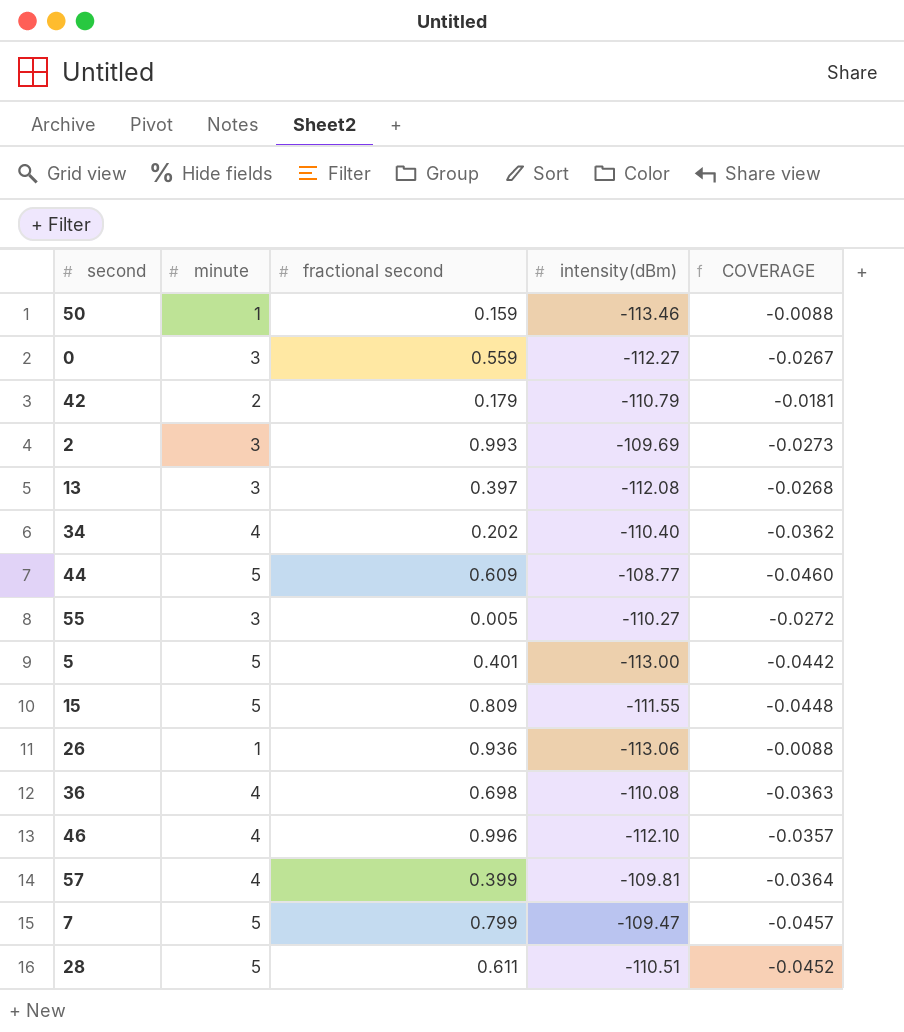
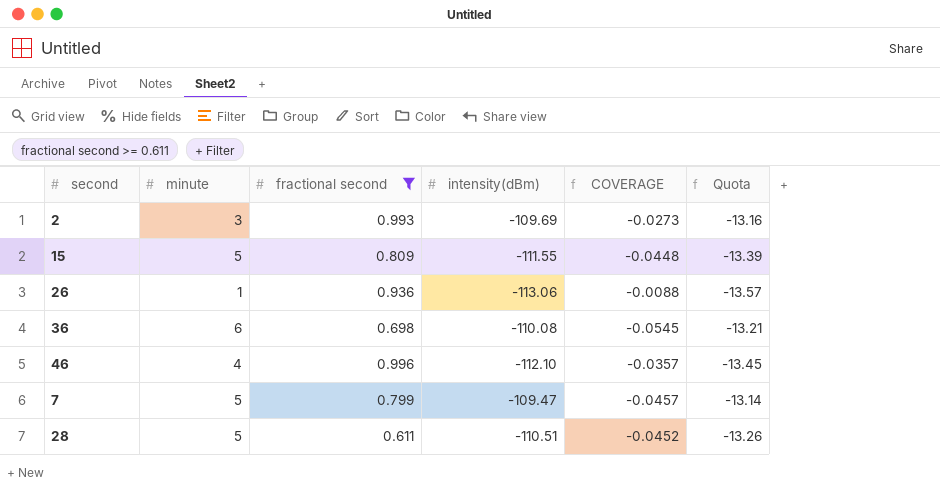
filter: none -> fractional second >= 0.611
column Quota | formula: none -> [intensity(dBm)] * 0.12
36 | minute: 4 -> 6
36 | COVERAGE: -0.0363 -> -0.0545

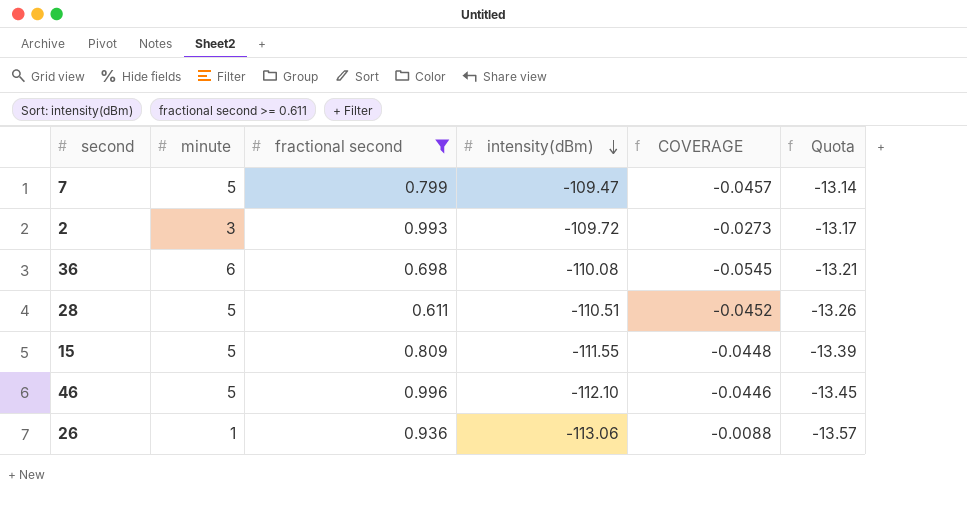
row order: none -> intensity(dBm) descending
2 | intensity(dBm): -109.69 -> -109.72
2 | Quota: -13.16 -> -13.17
46 | minute: 4 -> 5
46 | COVERAGE: -0.0357 -> -0.0446

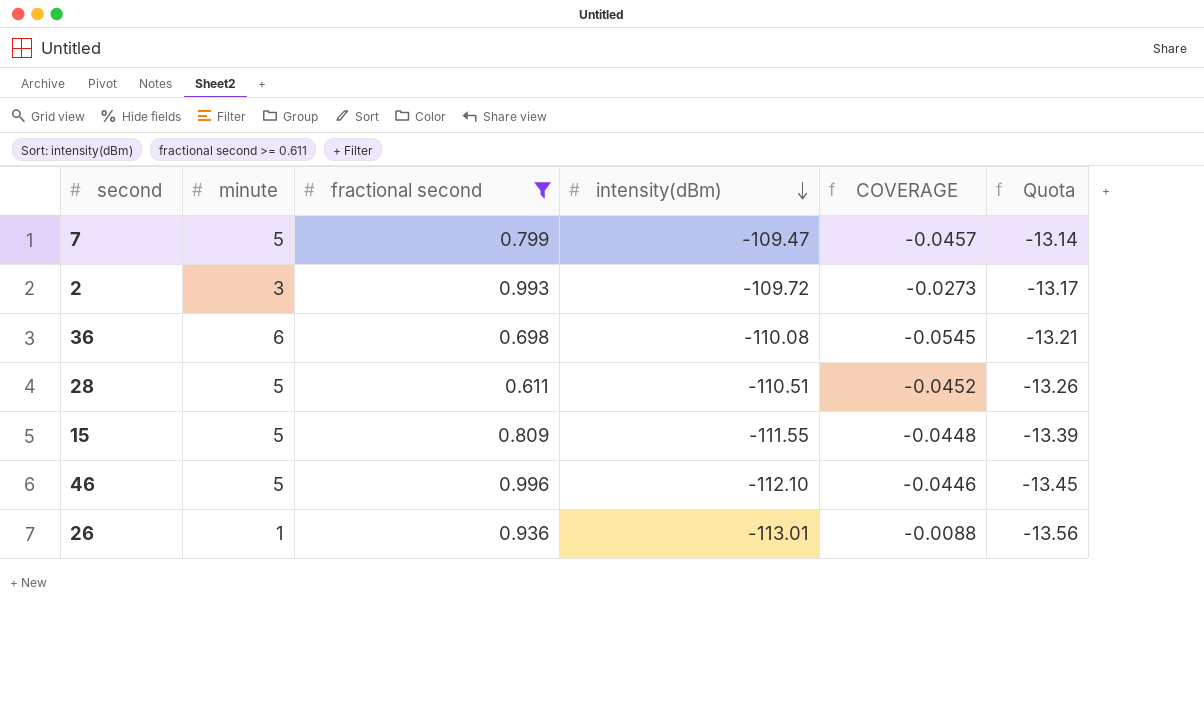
26 | intensity(dBm): -113.06 -> -113.01
26 | Quota: -13.57 -> -13.56

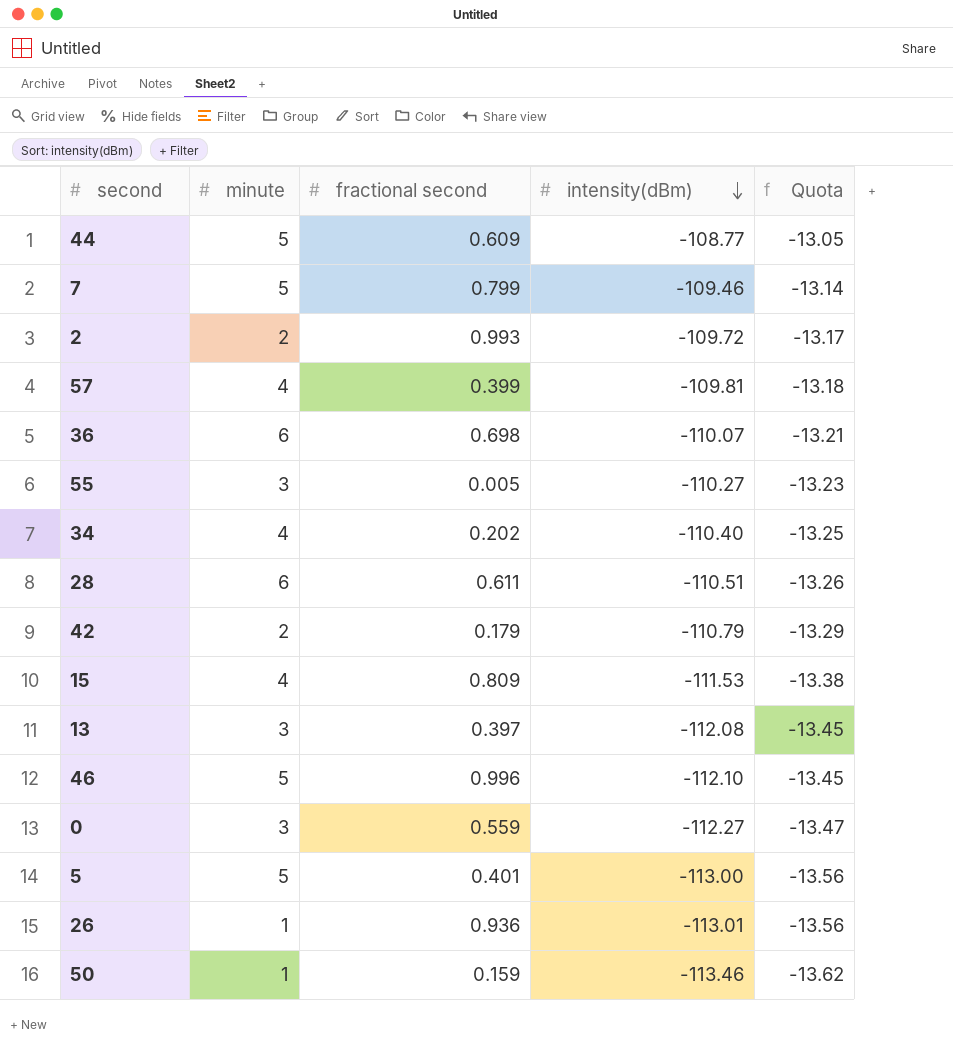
filter: fractional second >= 0.611 -> none
column COVERAGE | formula: [minute] / [intensity(dBm)] -> none
7 | intensity(dBm): -109.47 -> -109.46
2 | minute: 3 -> 2
36 | intensity(dBm): -110.08 -> -110.07
28 | minute: 5 -> 6
15 | minute: 5 -> 4
15 | intensity(dBm): -111.55 -> -111.53
15 | Quota: -13.39 -> -13.38

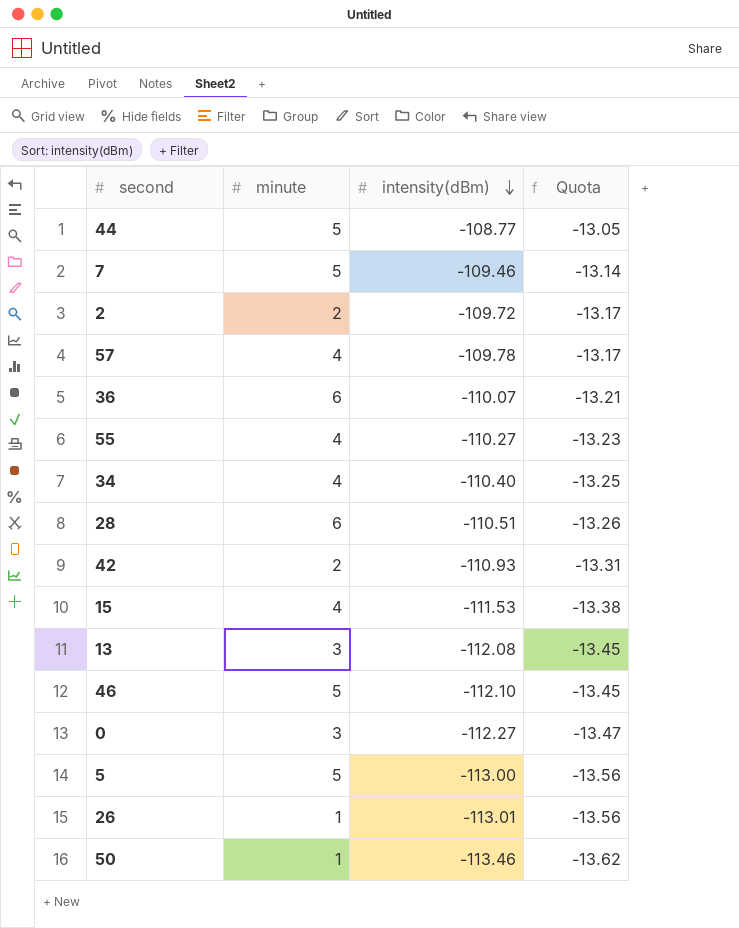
column fractional second | position: 3 -> none
57 | intensity(dBm): -109.81 -> -109.78
57 | Quota: -13.18 -> -13.17
55 | minute: 3 -> 4
42 | intensity(dBm): -110.79 -> -110.93
42 | Quota: -13.29 -> -13.31

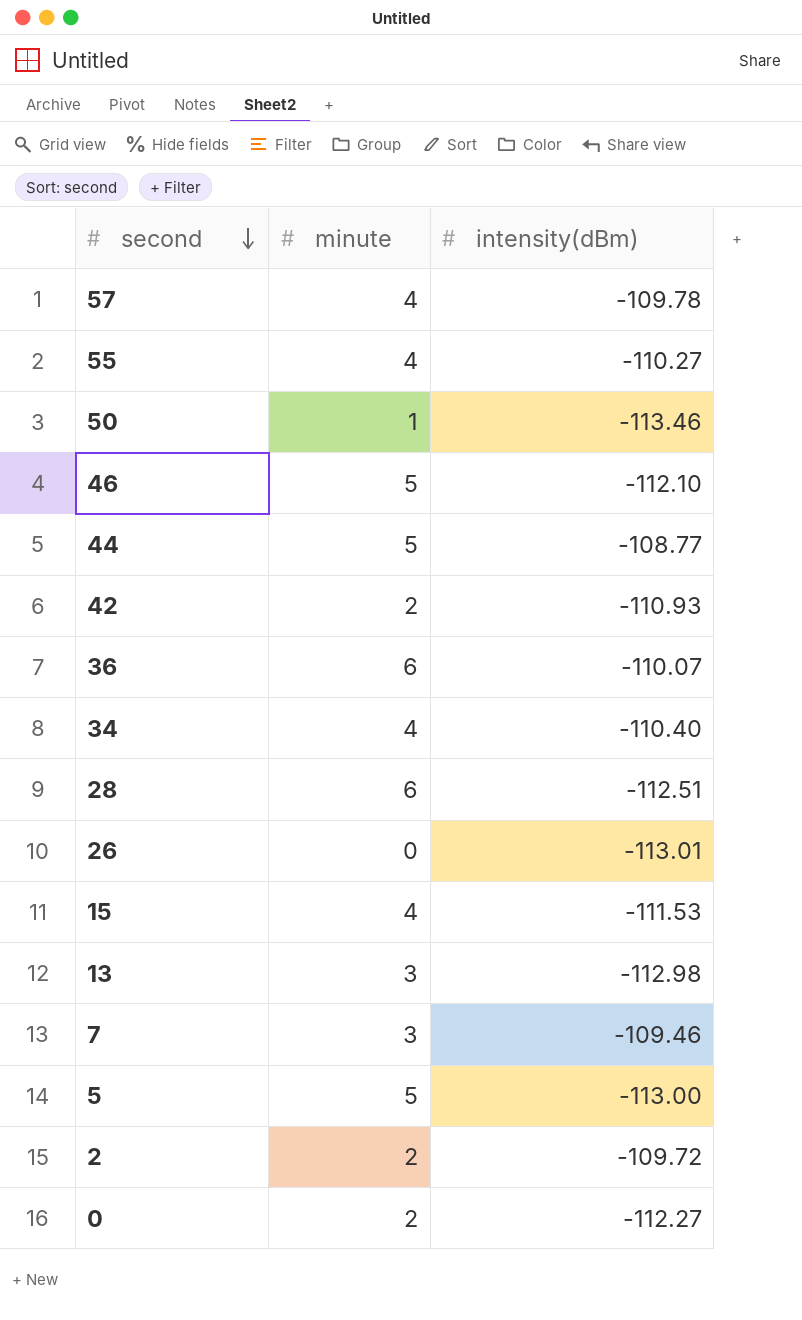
row order: intensity(dBm) descending -> second descending
column Quota | formula: [intensity(dBm)] * 0.12 -> none
28 | intensity(dBm): -110.51 -> -112.51
26 | minute: 1 -> 0
13 | intensity(dBm): -112.08 -> -112.98
7 | minute: 5 -> 3
0 | minute: 3 -> 2

